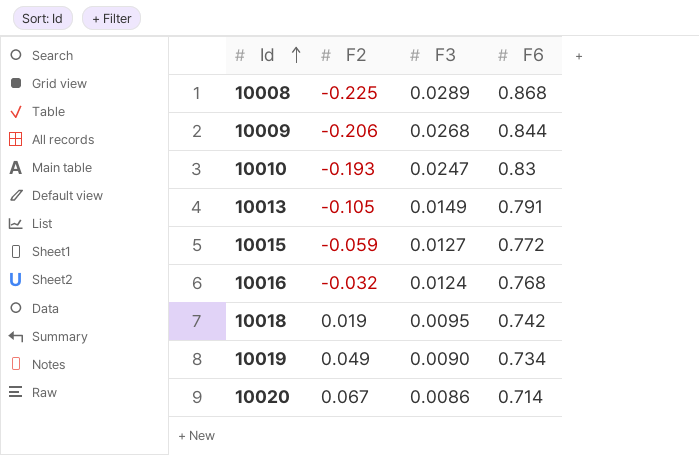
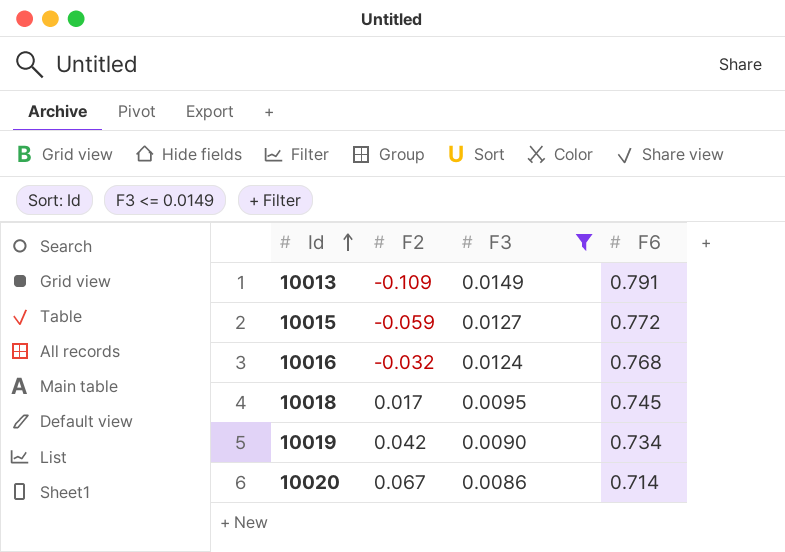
filter: none -> F3 <= 0.0149
10013 | F2: -0.105 -> -0.109
10018 | F2: 0.019 -> 0.017
10018 | F6: 0.742 -> 0.745
10019 | F2: 0.049 -> 0.042

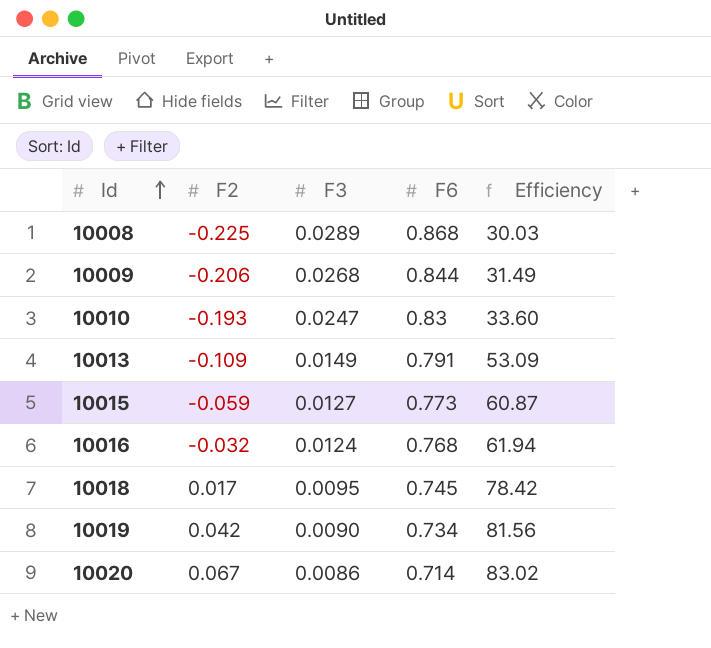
filter: F3 <= 0.0149 -> none
column Efficiency | formula: none -> [F6] / [F3]
10015 | F6: 0.772 -> 0.773

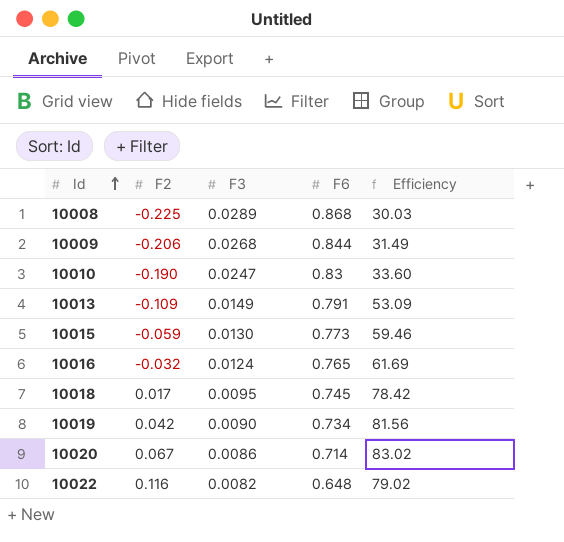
10010 | F2: -0.193 -> -0.190
10015 | F3: 0.0127 -> 0.0130
10015 | Efficiency: 60.87 -> 59.46
10016 | F6: 0.768 -> 0.765
10016 | Efficiency: 61.94 -> 61.69
row 10022: none -> 0.116 | 0.0082 | 0.648 | 79.02

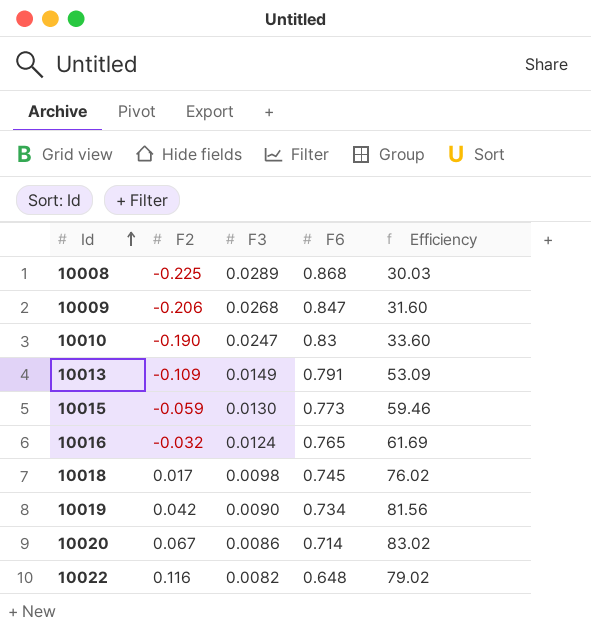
10009 | F6: 0.844 -> 0.847
10009 | Efficiency: 31.49 -> 31.60
10018 | F3: 0.0095 -> 0.0098
10018 | Efficiency: 78.42 -> 76.02

